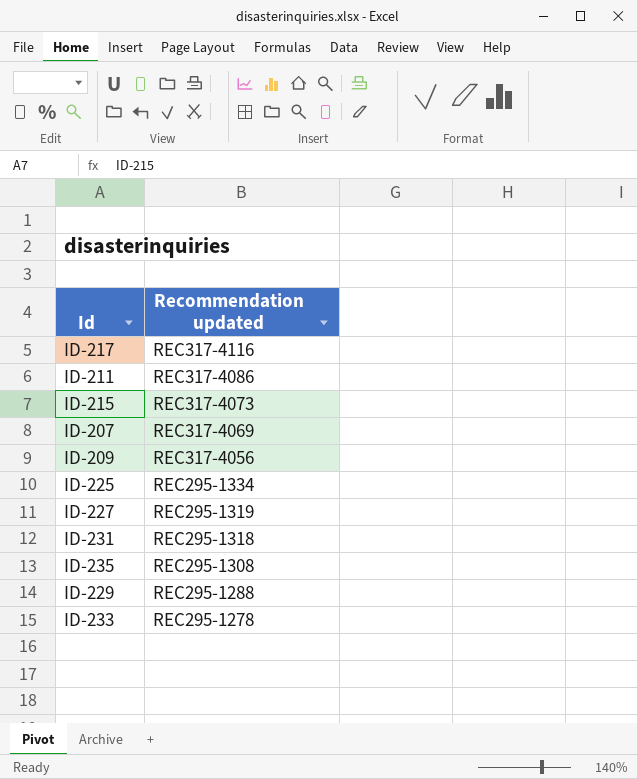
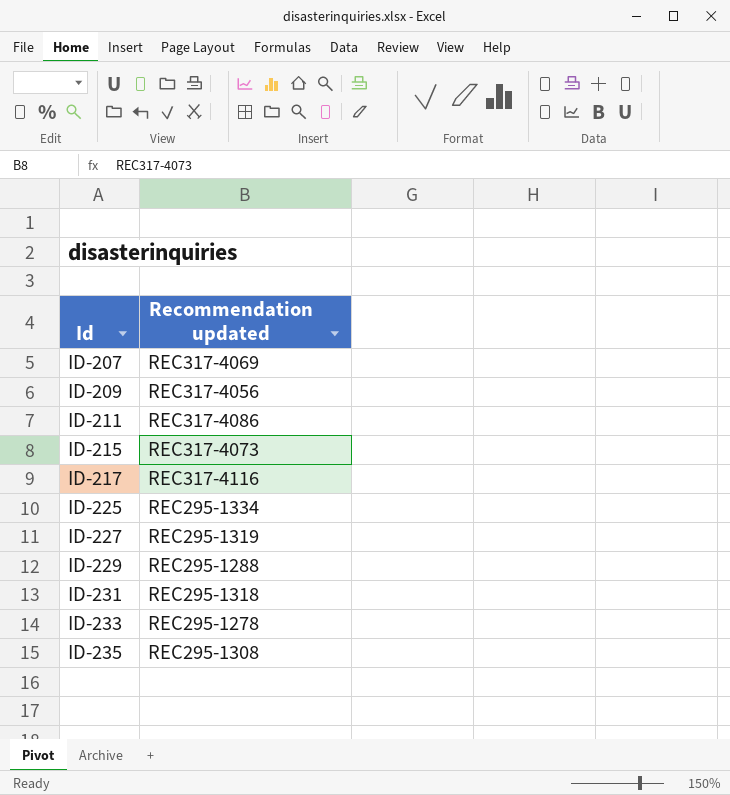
row order: Recommendation updated descending -> Id ascending

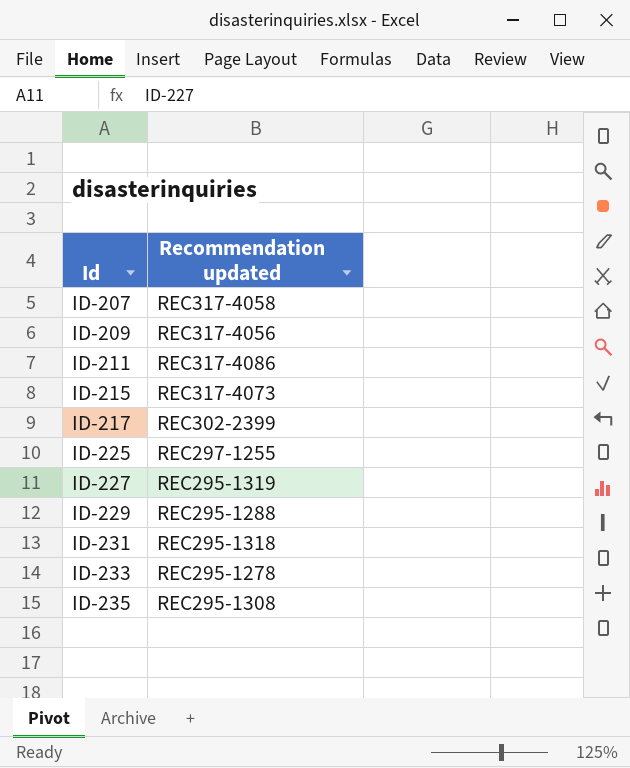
ID-207 | Recommendation updated: REC317-4069 -> REC317-4058
ID-217 | Recommendation updated: REC317-4116 -> REC302-2399
ID-225 | Recommendation updated: REC295-1334 -> REC297-1255

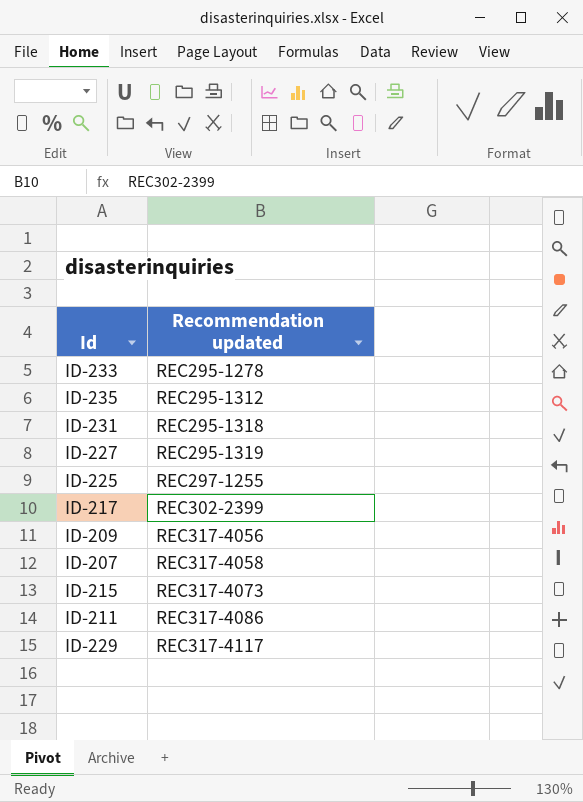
row order: Id ascending -> Recommendation updated ascending
ID-235 | Recommendation updated: REC295-1308 -> REC295-1312
ID-229 | Recommendation updated: REC295-1288 -> REC317-4117

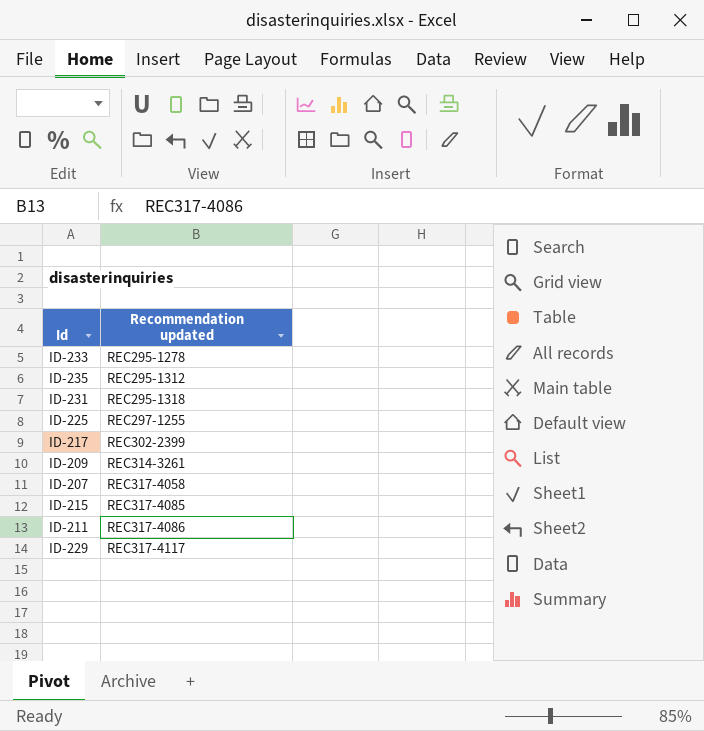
row ID-227: REC295-1319 -> none
ID-209 | Recommendation updated: REC317-4056 -> REC314-3261
ID-215 | Recommendation updated: REC317-4073 -> REC317-4085

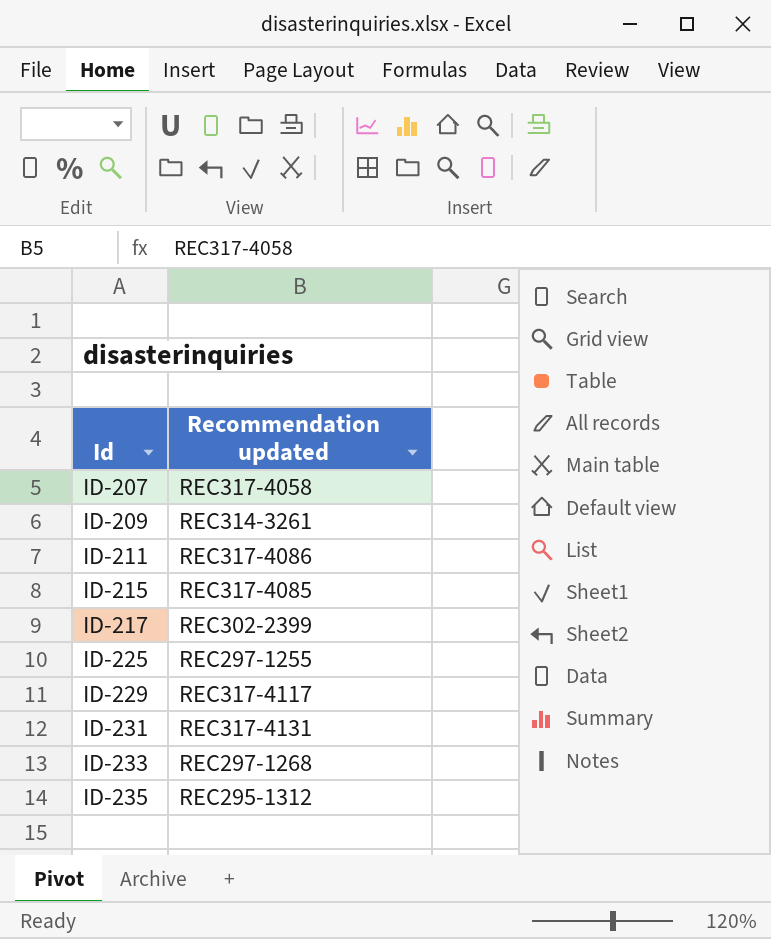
row order: Recommendation updated ascending -> Id ascending
ID-231 | Recommendation updated: REC295-1318 -> REC317-4131
ID-233 | Recommendation updated: REC295-1278 -> REC297-1268

